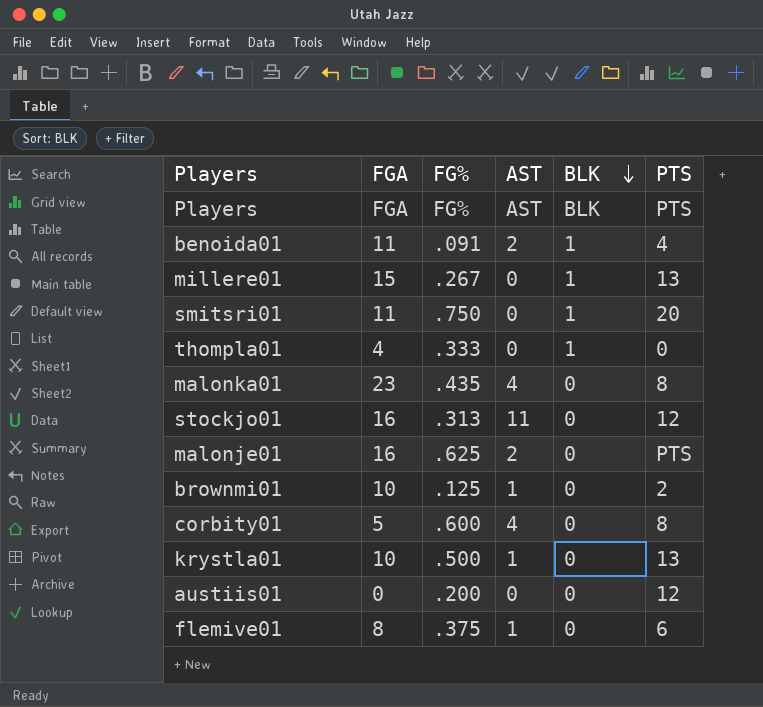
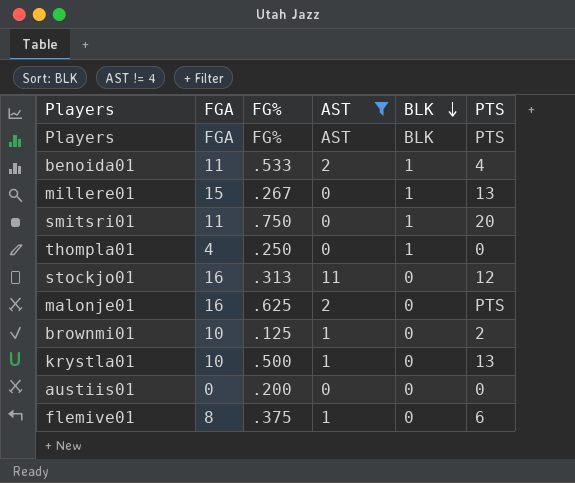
filter: none -> AST != 4
benoida01 | FG%: .091 -> .533
thompla01 | FG%: .333 -> .250
austiis01 | PTS: 12 -> 0

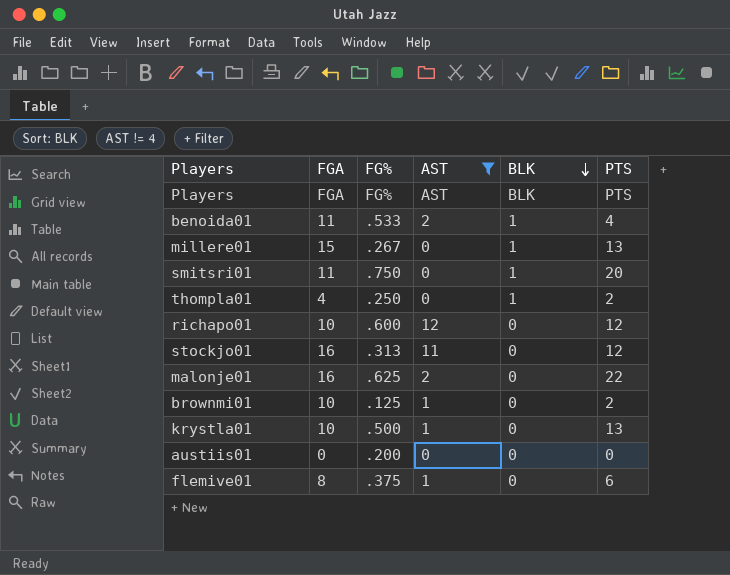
thompla01 | PTS: 0 -> 2
row richapo01: none -> 10 | .600 | 12 | 0 | 12
malonje01 | PTS: PTS -> 22

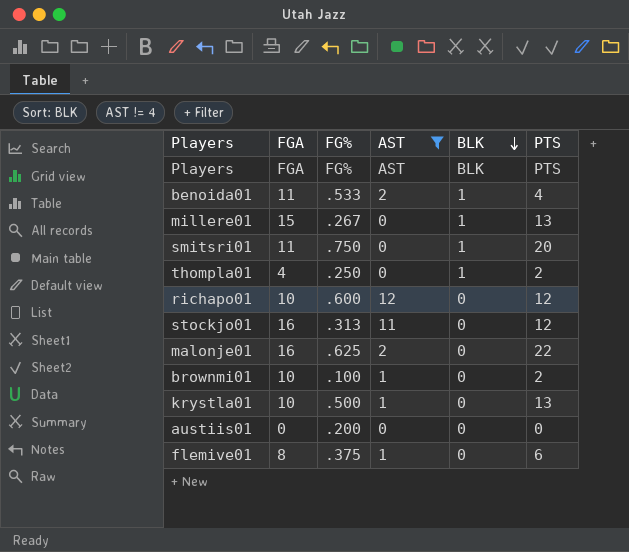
brownmi01 | FG%: .125 -> .100

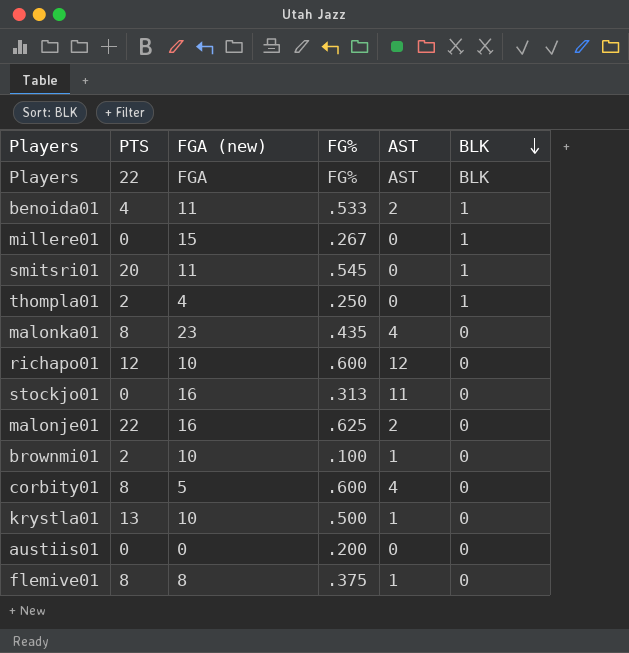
filter: AST != 4 -> none
column PTS | position: 6 -> 2
column name: FGA -> FGA (new)
Players | PTS: PTS -> 22
millere01 | PTS: 13 -> 0
smitsri01 | FG%: .750 -> .545
stockjo01 | PTS: 12 -> 0
flemive01 | PTS: 6 -> 8

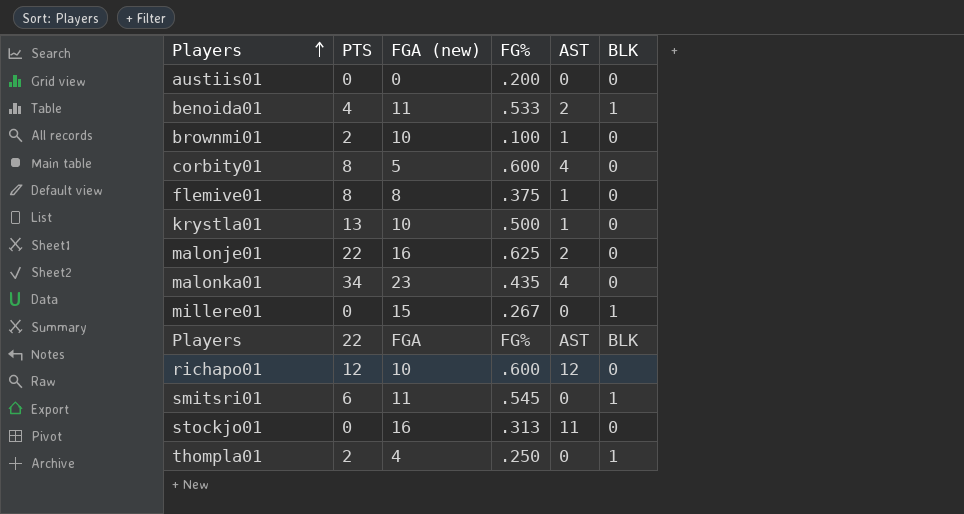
row order: BLK descending -> Players ascending
malonka01 | PTS: 8 -> 34
smitsri01 | PTS: 20 -> 6

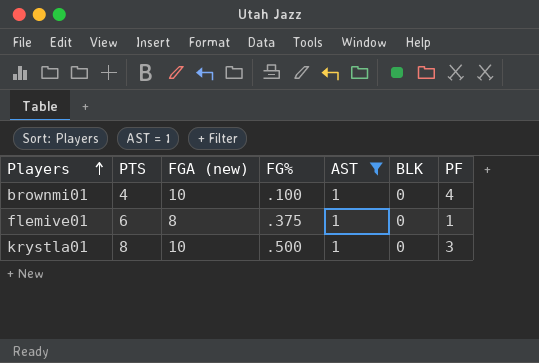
filter: none -> AST = 1
column PF | position: none -> 7
brownmi01 | PTS: 2 -> 4
flemive01 | PTS: 8 -> 6
krystla01 | PTS: 13 -> 8

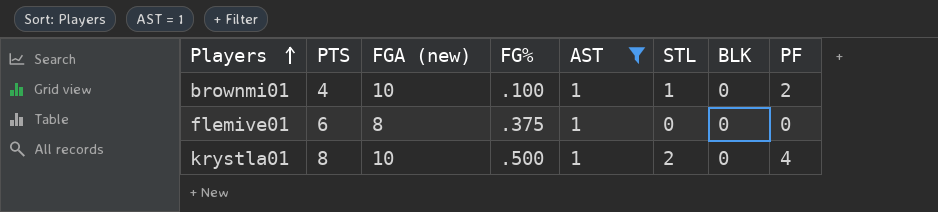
column STL | position: none -> 6
brownmi01 | PF: 4 -> 2
flemive01 | PF: 1 -> 0
krystla01 | PF: 3 -> 4

